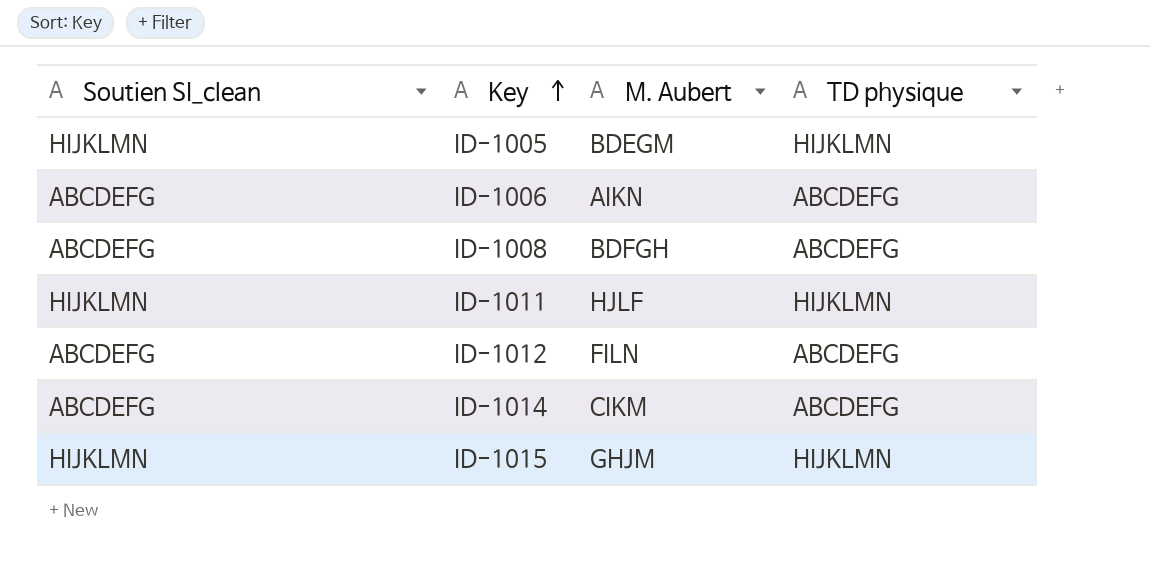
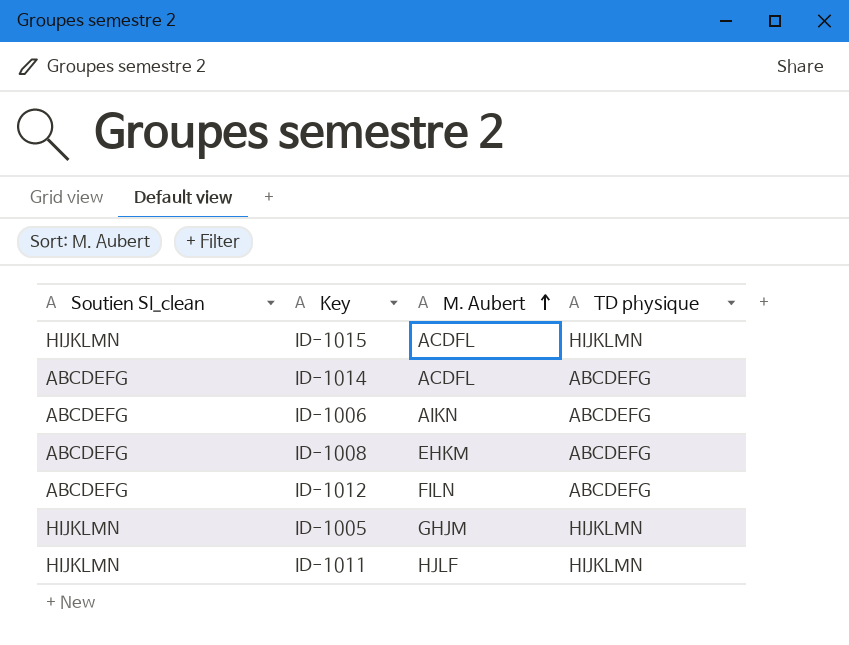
row order: Key ascending -> M. Aubert ascending
ID-1015 | M. Aubert: GHJM -> ACDFL
ID-1014 | M. Aubert: CIKM -> ACDFL
ID-1008 | M. Aubert: BDFGH -> EHKM
ID-1005 | M. Aubert: BDEGM -> GHJM

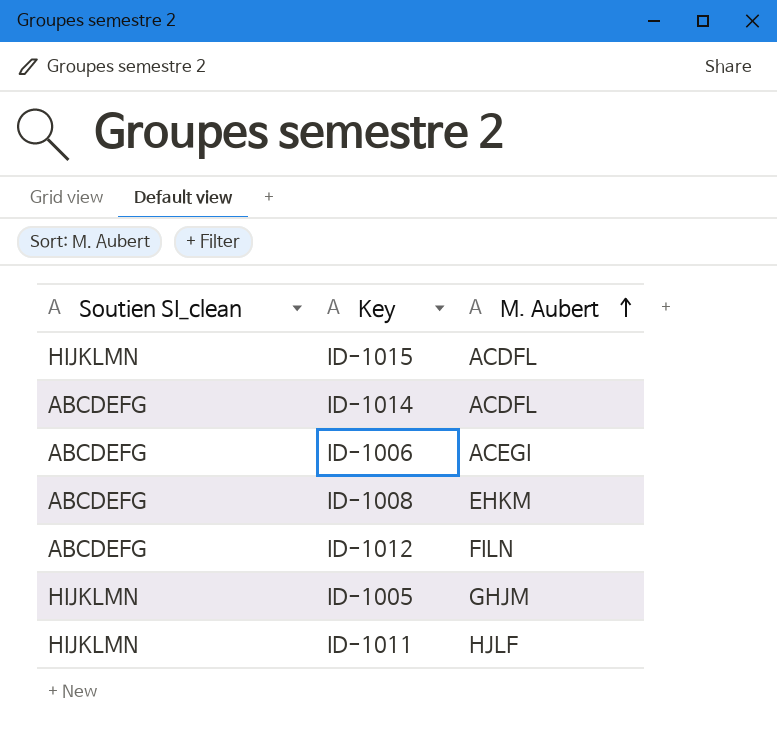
column TD physique | position: 4 -> none
ID-1006 | M. Aubert: AIKN -> ACEGI

